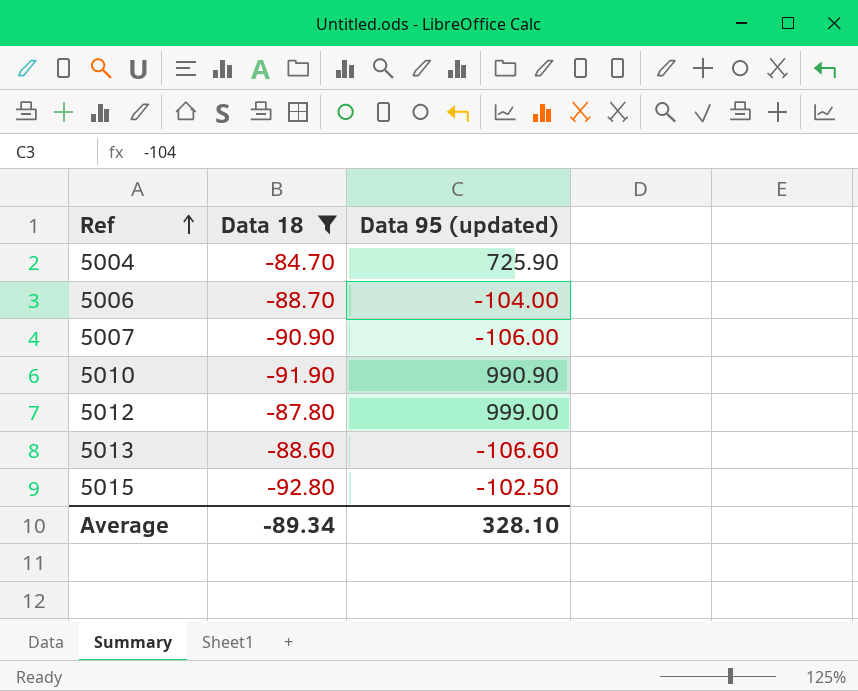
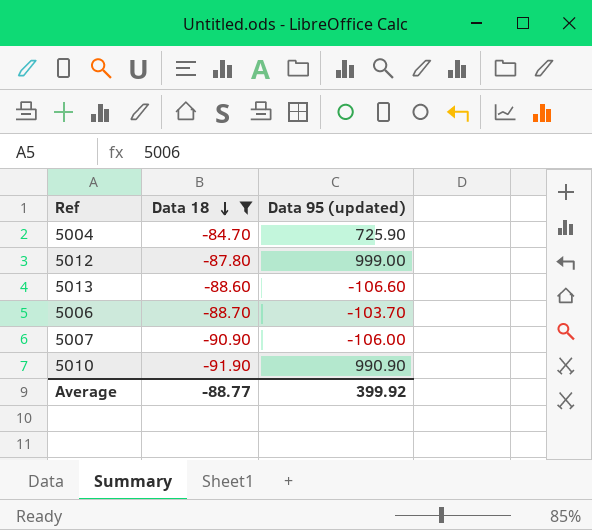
row order: Ref ascending -> Data 18 descending
row 5015: -92.80 | -102.50 -> none
5006 | Data 95 (updated): -104.00 -> -103.70
Average | Data 18: -89.34 -> -88.77
Average | Data 95 (updated): 328.10 -> 399.92

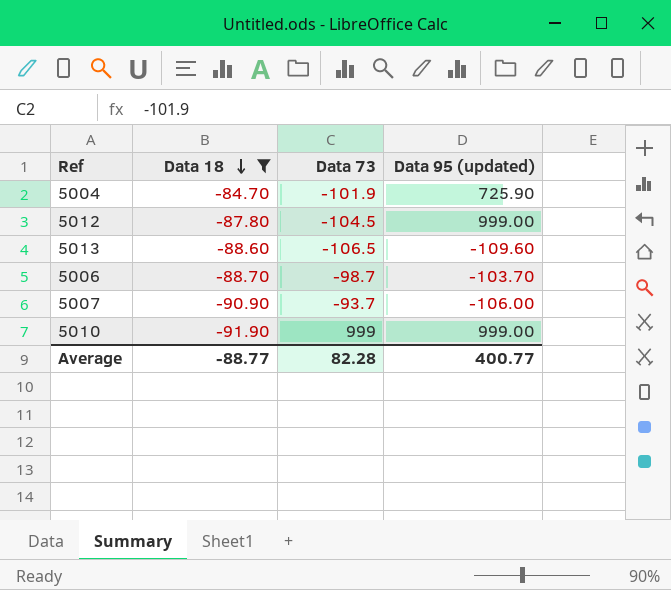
column Data 73 | position: none -> 3
5013 | Data 95 (updated): -106.60 -> -109.60
5010 | Data 95 (updated): 990.90 -> 999.00
Average | Data 95 (updated): 399.92 -> 400.77

